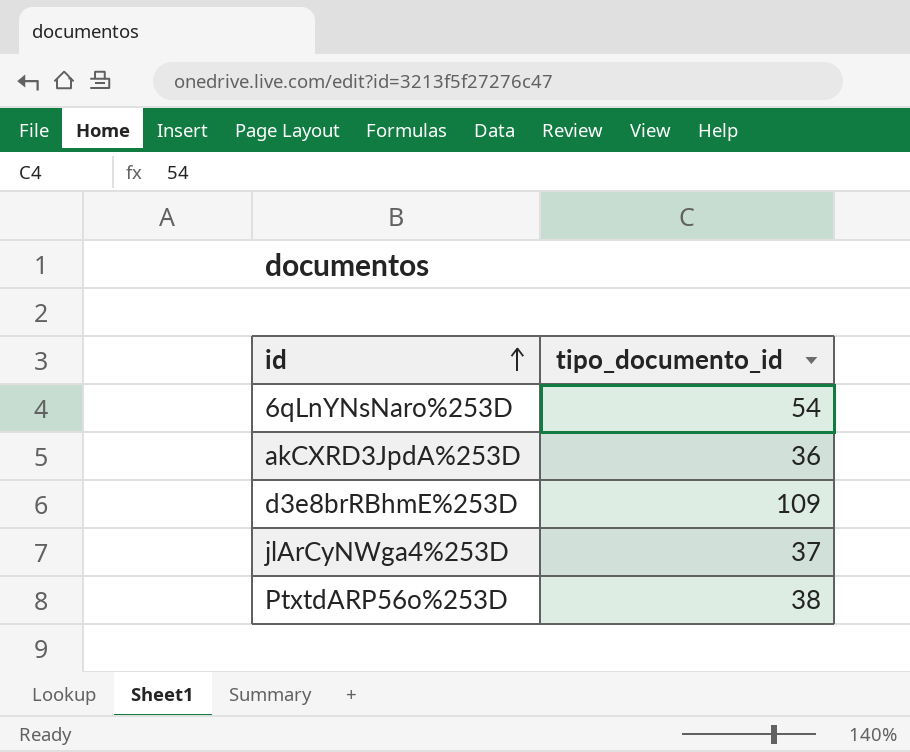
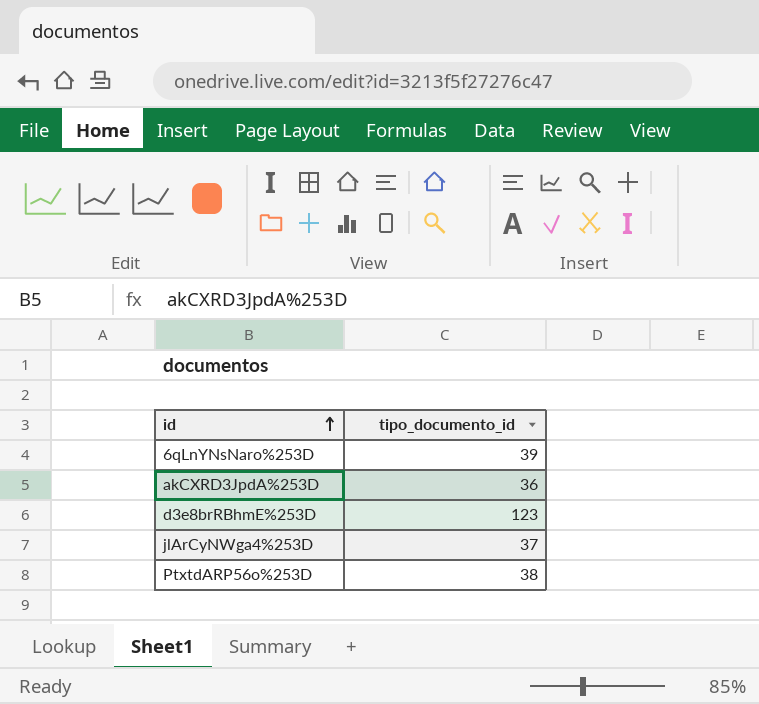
6qLnYNsNaro%253D | tipo_documento_id: 54 -> 39
d3e8brRBhmE%253D | tipo_documento_id: 109 -> 123

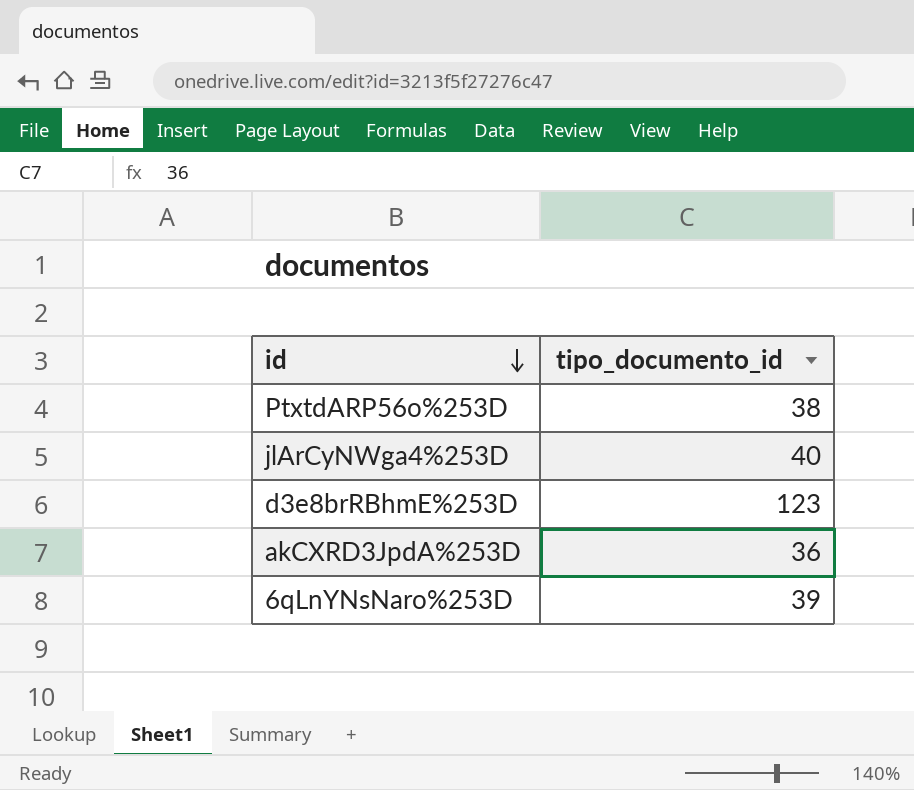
row order: id ascending -> id descending
jlArCyNWga4%253D | tipo_documento_id: 37 -> 40

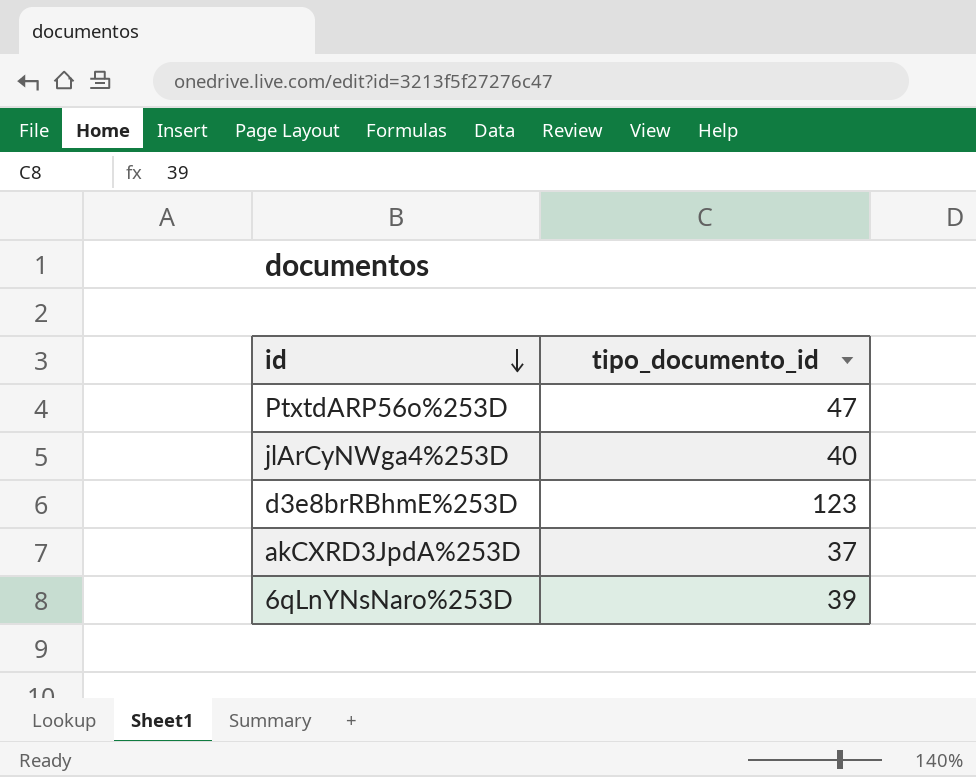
PtxtdARP56o%253D | tipo_documento_id: 38 -> 47
akCXRD3JpdA%253D | tipo_documento_id: 36 -> 37

